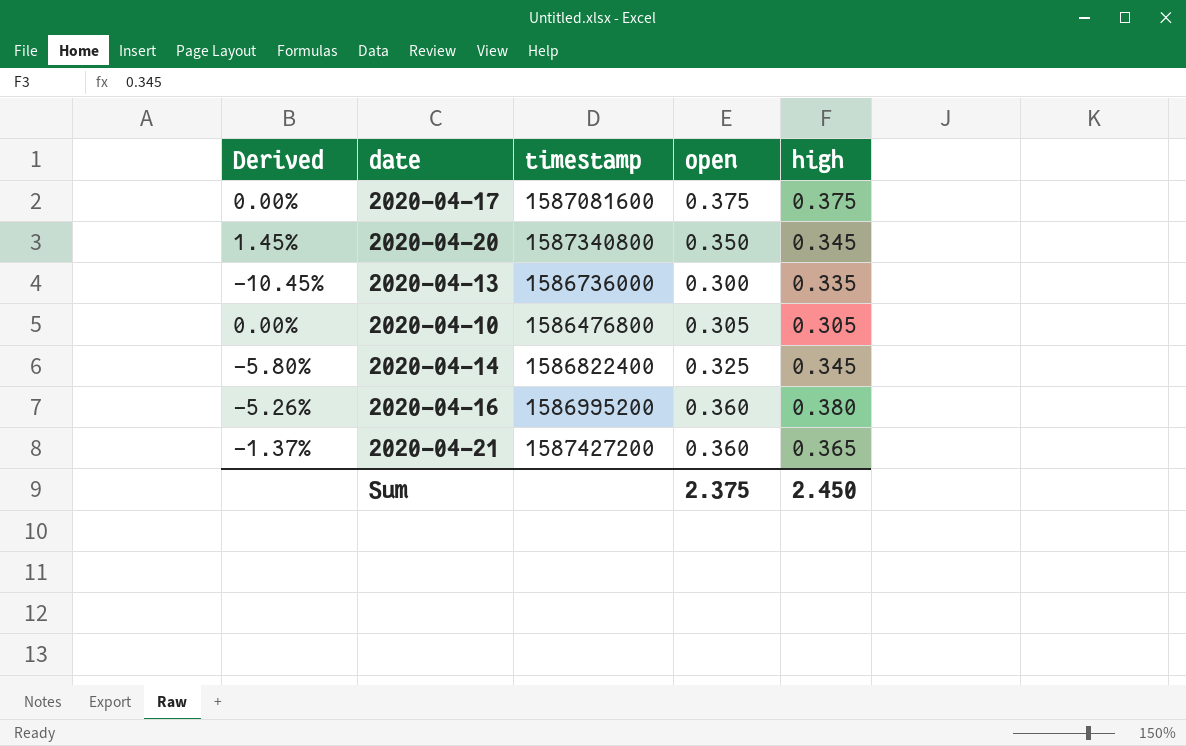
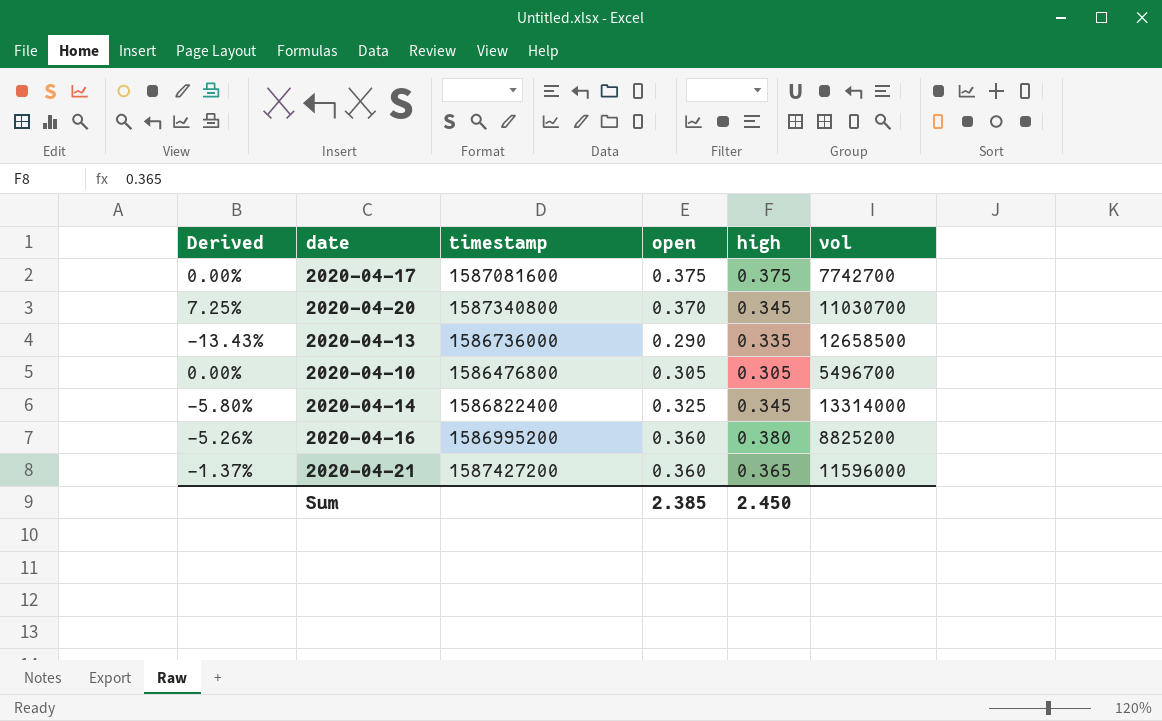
column vol | position: none -> 6
2020-04-20 | Derived: 1.45% -> 7.25%
2020-04-20 | open: 0.350 -> 0.370
2020-04-13 | Derived: -10.45% -> -13.43%
2020-04-13 | open: 0.300 -> 0.290
Sum | open: 2.375 -> 2.385

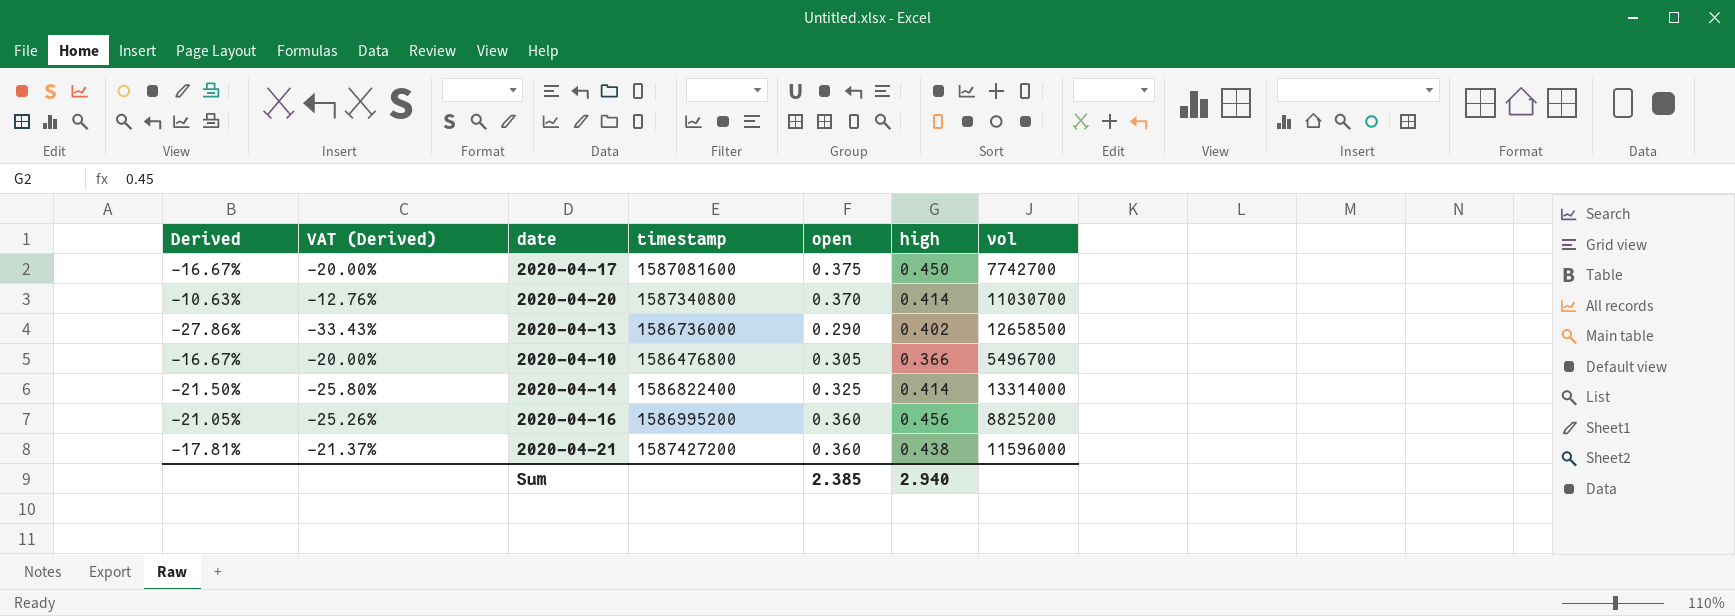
column VAT (Derived) | formula: none -> [Derived] * 1.2
2020-04-17 | Derived: 0.00% -> -16.67%
2020-04-17 | high: 0.375 -> 0.450
2020-04-20 | Derived: 7.25% -> -10.63%
2020-04-20 | high: 0.345 -> 0.414
2020-04-13 | Derived: -13.43% -> -27.86%
2020-04-13 | high: 0.335 -> 0.402
2020-04-10 | Derived: 0.00% -> -16.67%
2020-04-10 | high: 0.305 -> 0.366
2020-04-14 | Derived: -5.80% -> -21.50%
2020-04-14 | high: 0.345 -> 0.414
2020-04-16 | Derived: -5.26% -> -21.05%
2020-04-16 | high: 0.380 -> 0.456
2020-04-21 | Derived: -1.37% -> -17.81%
2020-04-21 | high: 0.365 -> 0.438
Sum | high: 2.450 -> 2.940

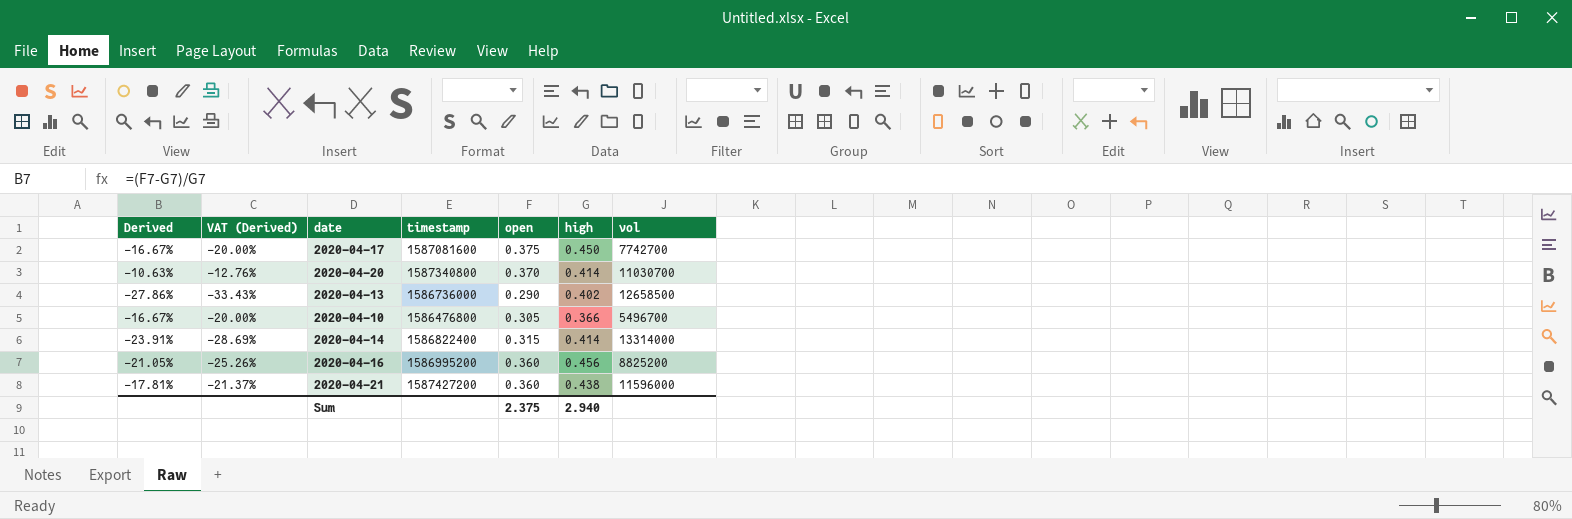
2020-04-14 | Derived: -21.50% -> -23.91%
2020-04-14 | VAT (Derived): -25.80% -> -28.69%
2020-04-14 | open: 0.325 -> 0.315
Sum | open: 2.385 -> 2.375

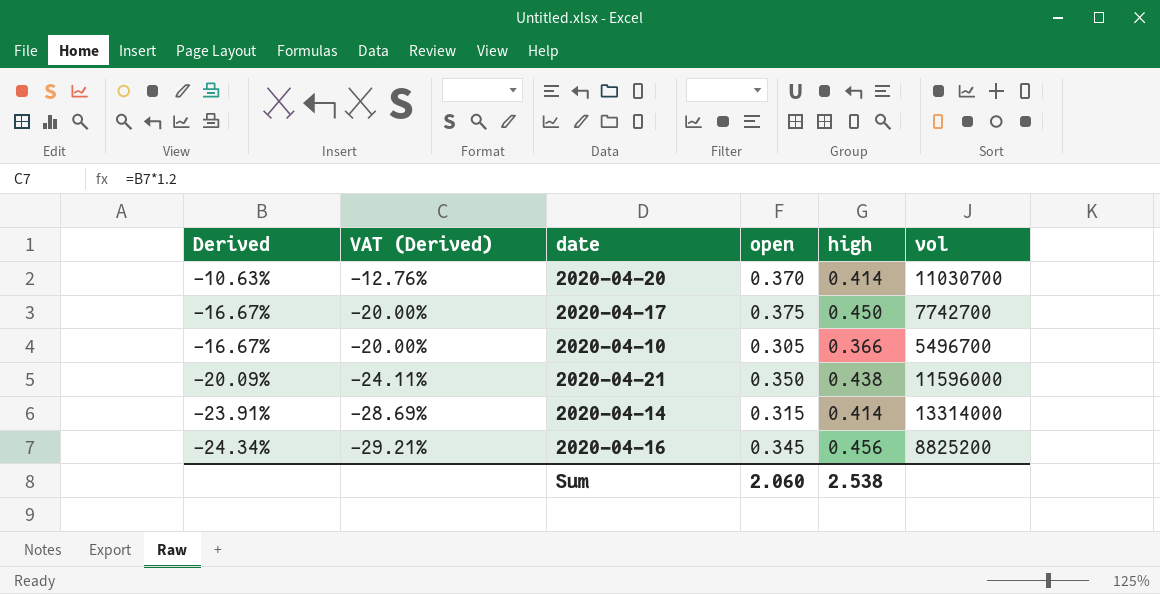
row order: none -> Derived descending
column timestamp | position: 4 -> none
row 2020-04-13: -27.86% | -33.43% | 1586736000 | 0.290 | 0.402 | 12658500 -> none
2020-04-21 | Derived: -17.81% -> -20.09%
2020-04-21 | VAT (Derived): -21.37% -> -24.11%
2020-04-21 | open: 0.360 -> 0.350
2020-04-16 | Derived: -21.05% -> -24.34%
2020-04-16 | VAT (Derived): -25.26% -> -29.21%
2020-04-16 | open: 0.360 -> 0.345
Sum | open: 2.375 -> 2.060
Sum | high: 2.940 -> 2.538

